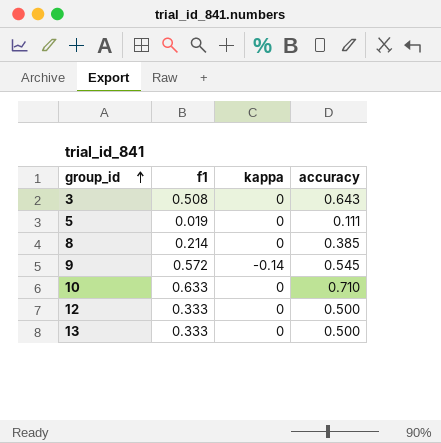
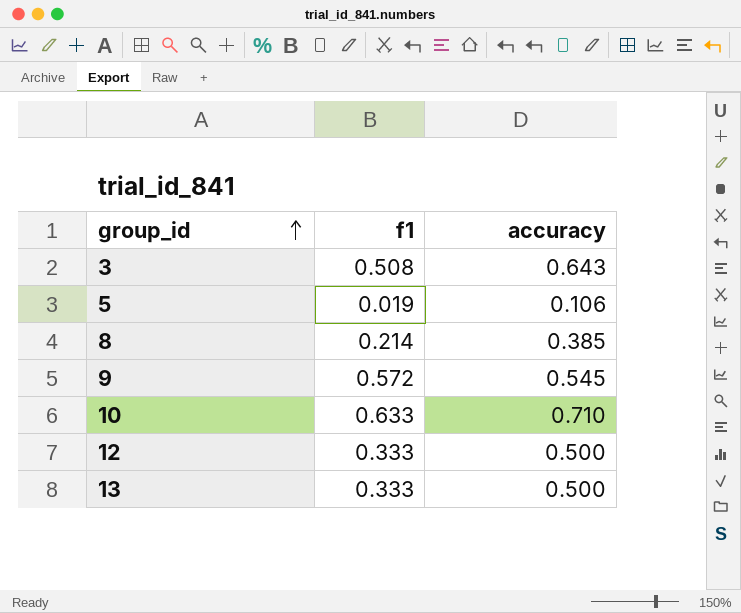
column kappa | position: 3 -> none
5 | accuracy: 0.111 -> 0.106

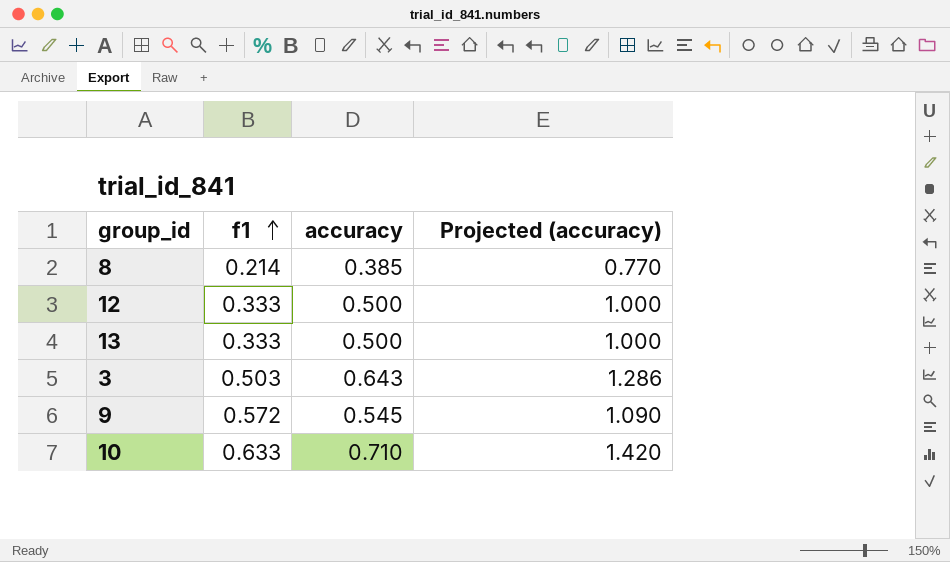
row order: group_id ascending -> f1 ascending
column Projected (accuracy) | formula: none -> [accuracy] * 2
row 5: 0.019 | 0.106 -> none
3 | f1: 0.508 -> 0.503

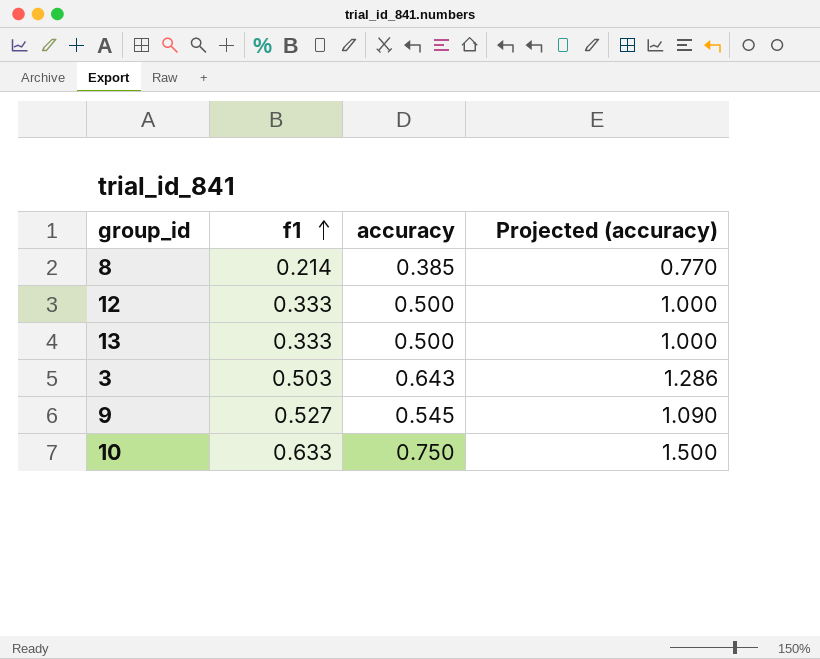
9 | f1: 0.572 -> 0.527
10 | accuracy: 0.710 -> 0.750
10 | Projected (accuracy): 1.420 -> 1.500

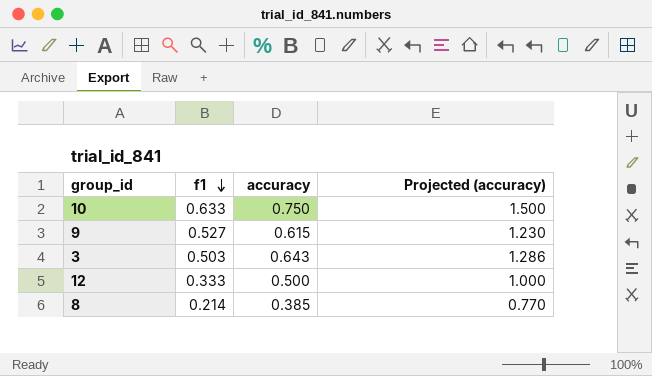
row order: f1 ascending -> f1 descending
row 13: 0.333 | 0.500 | 1.000 -> none
9 | accuracy: 0.545 -> 0.615
9 | Projected (accuracy): 1.090 -> 1.230

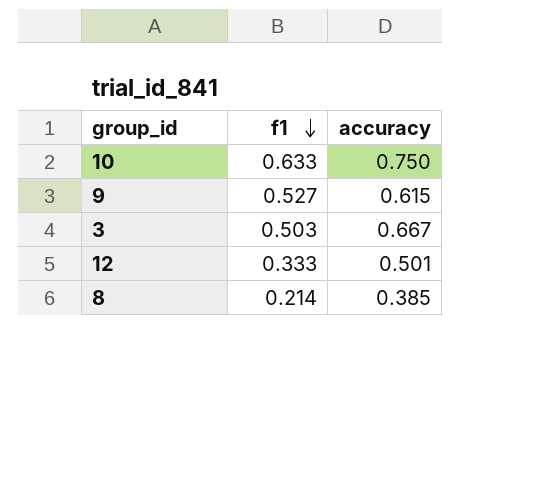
column Projected (accuracy) | formula: [accuracy] * 2 -> none
3 | accuracy: 0.643 -> 0.667
12 | accuracy: 0.500 -> 0.501

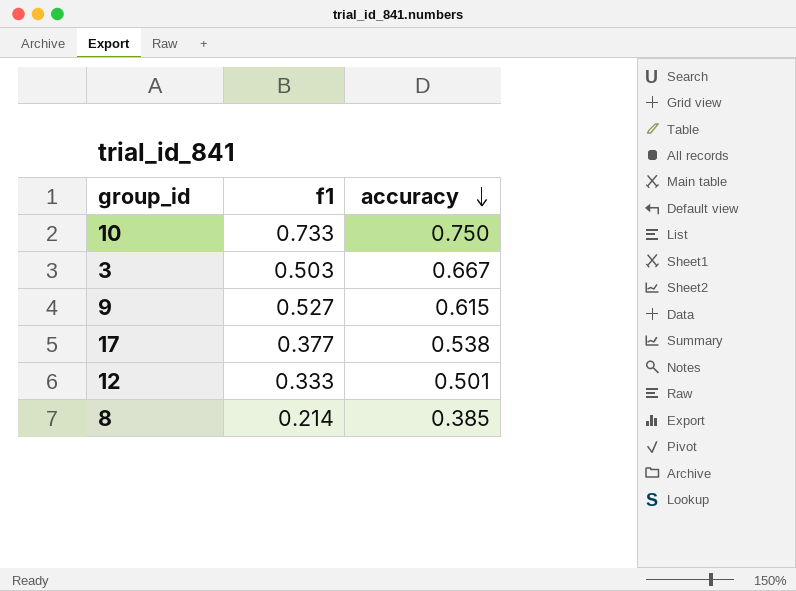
row order: f1 descending -> accuracy descending
10 | f1: 0.633 -> 0.733
row 17: none -> 0.377 | 0.538

